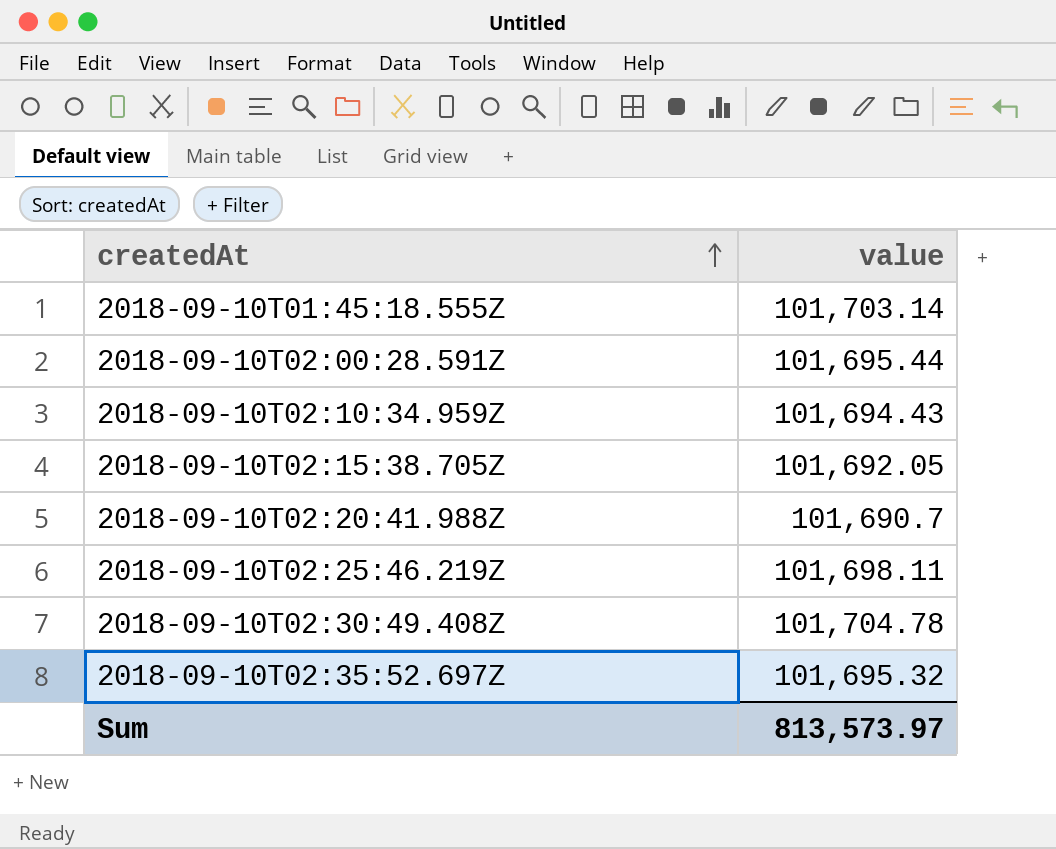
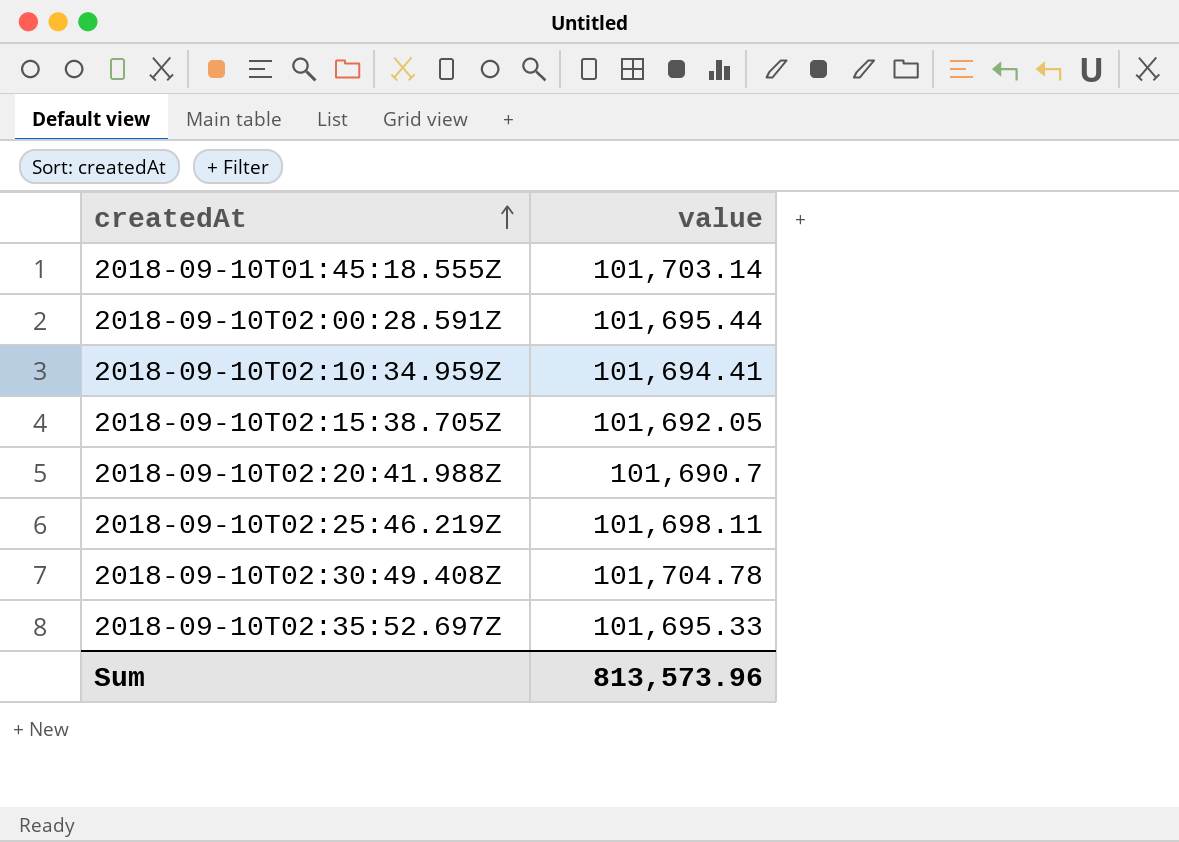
2018-09-10T02:10:34.959Z | value: 101,694.43 -> 101,694.41
2018-09-10T02:35:52.697Z | value: 101,695.32 -> 101,695.33
Sum | value: 813,573.97 -> 813,573.96

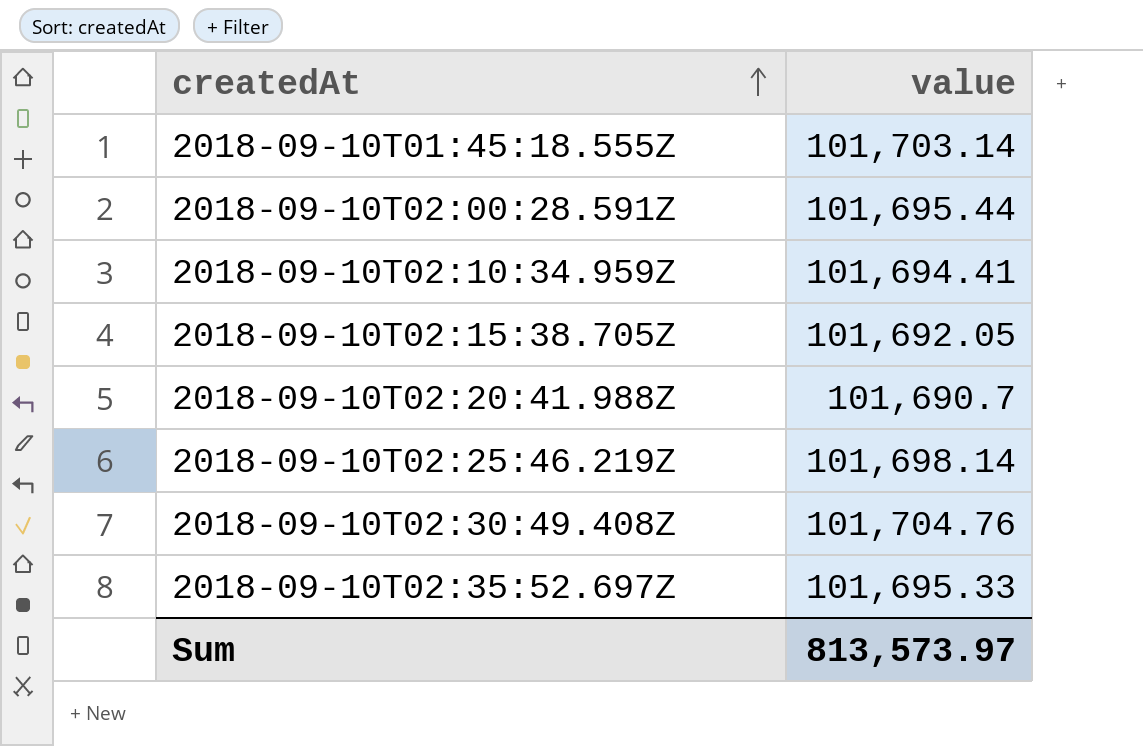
2018-09-10T02:25:46.219Z | value: 101,698.11 -> 101,698.14
2018-09-10T02:30:49.408Z | value: 101,704.78 -> 101,704.76
Sum | value: 813,573.96 -> 813,573.97

